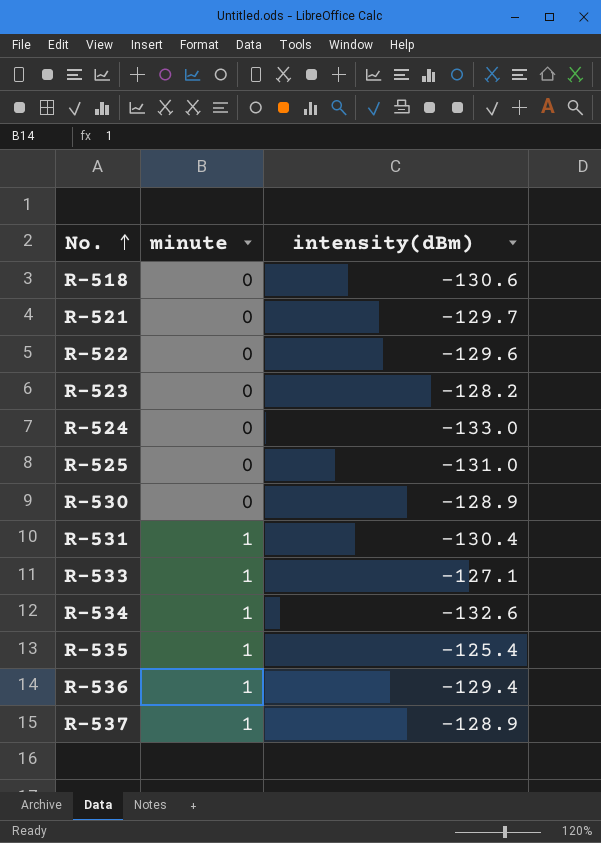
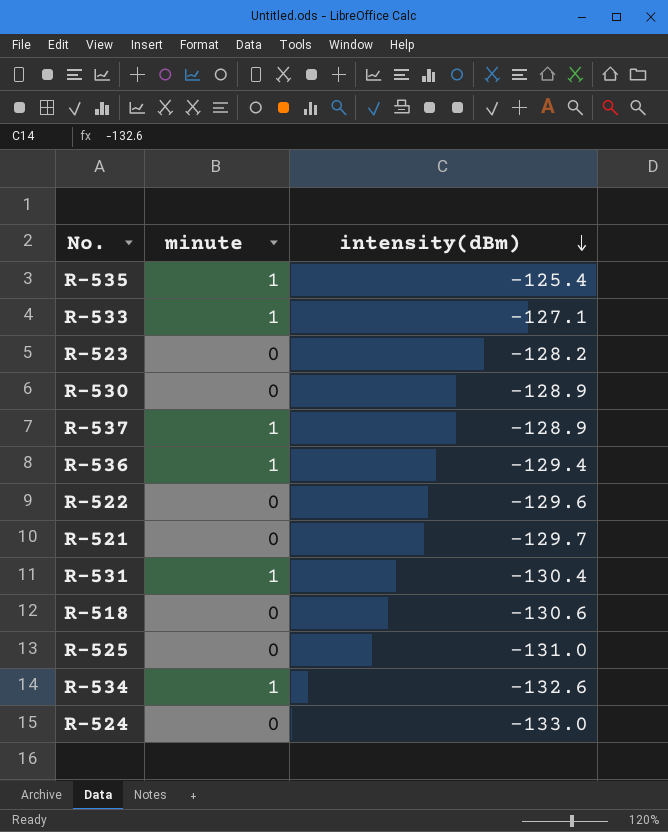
row order: No. ascending -> intensity(dBm) descending

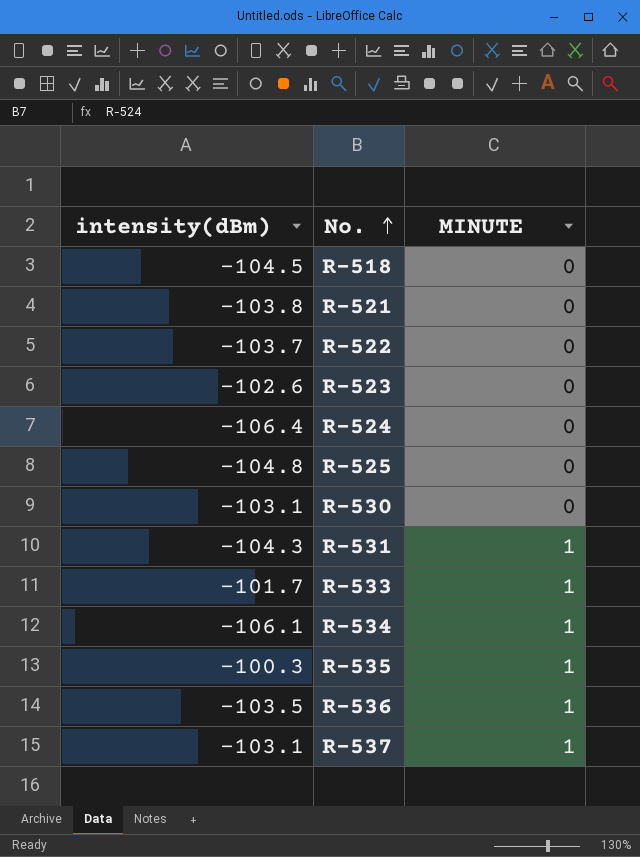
row order: intensity(dBm) descending -> No. ascending
column intensity(dBm) | position: 3 -> 1
column name: minute -> MINUTE
R-518 | intensity(dBm): -130.6 -> -104.5
R-521 | intensity(dBm): -129.7 -> -103.8
R-522 | intensity(dBm): -129.6 -> -103.7
R-523 | intensity(dBm): -128.2 -> -102.6
R-524 | intensity(dBm): -133.0 -> -106.4
R-525 | intensity(dBm): -131.0 -> -104.8
R-530 | intensity(dBm): -128.9 -> -103.1
R-531 | intensity(dBm): -130.4 -> -104.3
R-533 | intensity(dBm): -127.1 -> -101.7
R-534 | intensity(dBm): -132.6 -> -106.1
R-535 | intensity(dBm): -125.4 -> -100.3
R-536 | intensity(dBm): -129.4 -> -103.5
R-537 | intensity(dBm): -128.9 -> -103.1

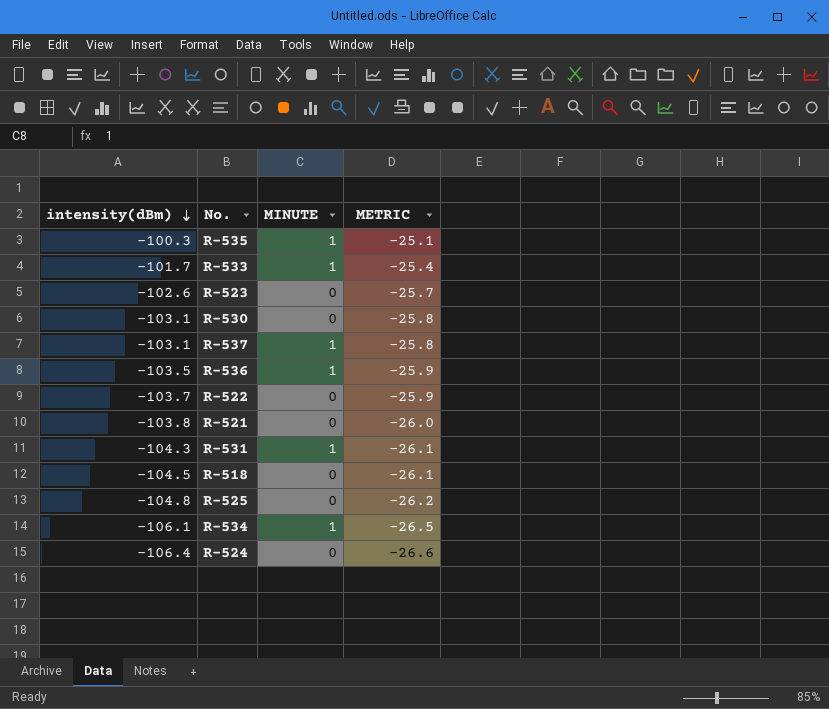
row order: No. ascending -> intensity(dBm) descending
column METRIC | formula: none -> [intensity(dBm)] * 0.25

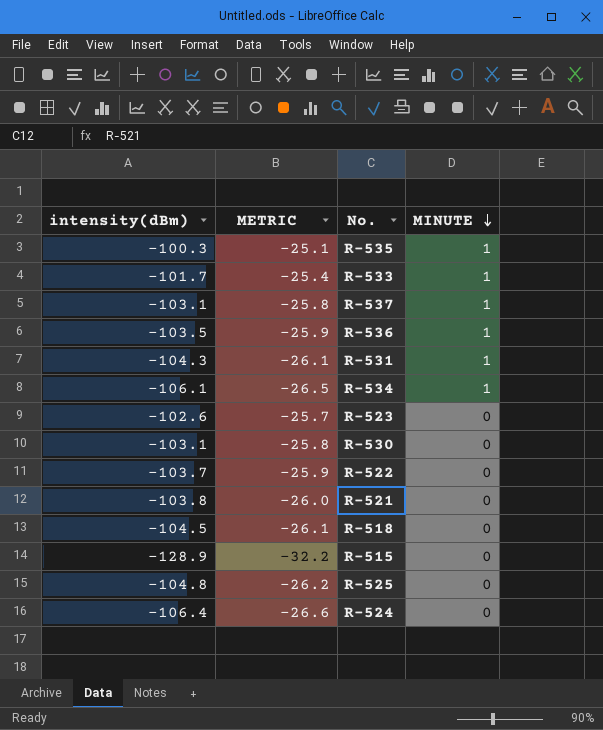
row order: intensity(dBm) descending -> MINUTE descending
column METRIC | position: 4 -> 2
row R-515: none -> -128.9 | -32.2 | 0

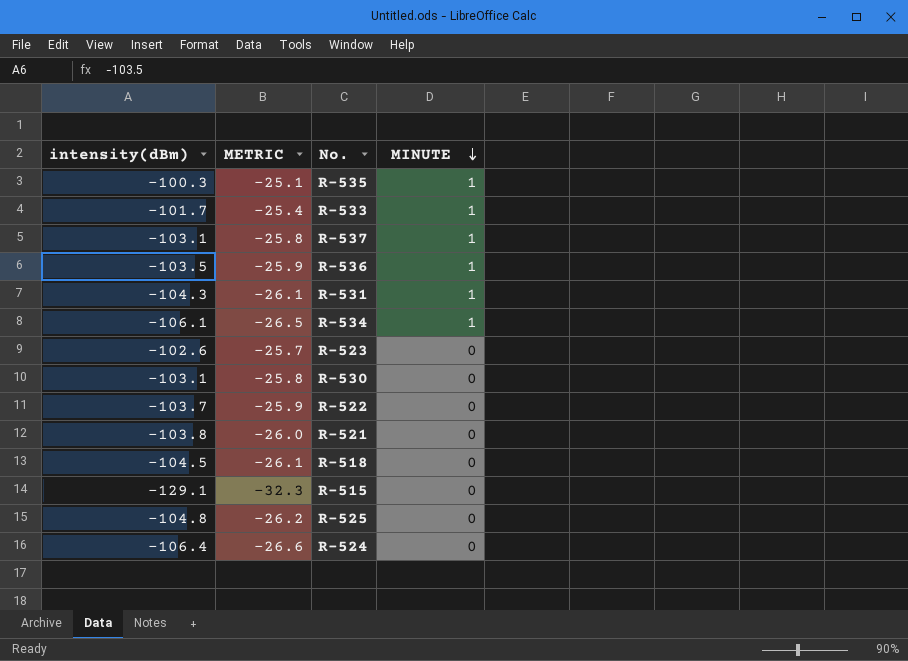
R-515 | intensity(dBm): -128.9 -> -129.1
R-515 | METRIC: -32.2 -> -32.3

